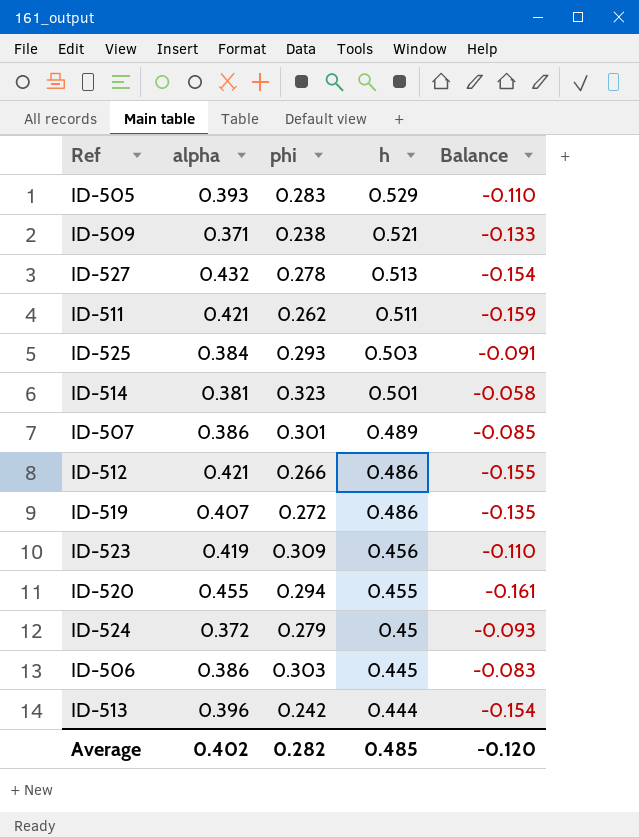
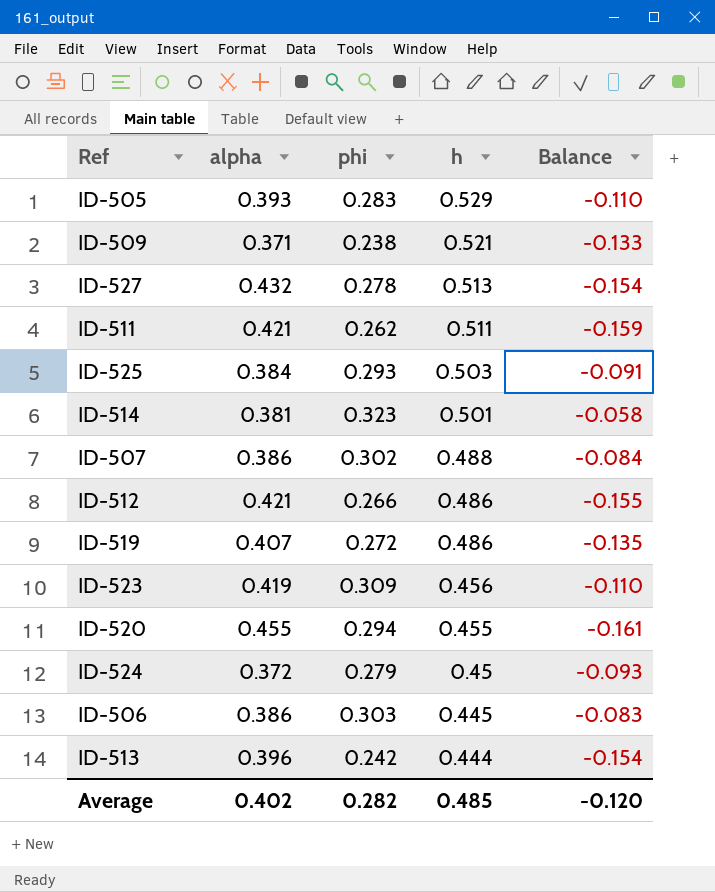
ID-507 | phi: 0.301 -> 0.302
ID-507 | h: 0.489 -> 0.488
ID-507 | Balance: -0.085 -> -0.084

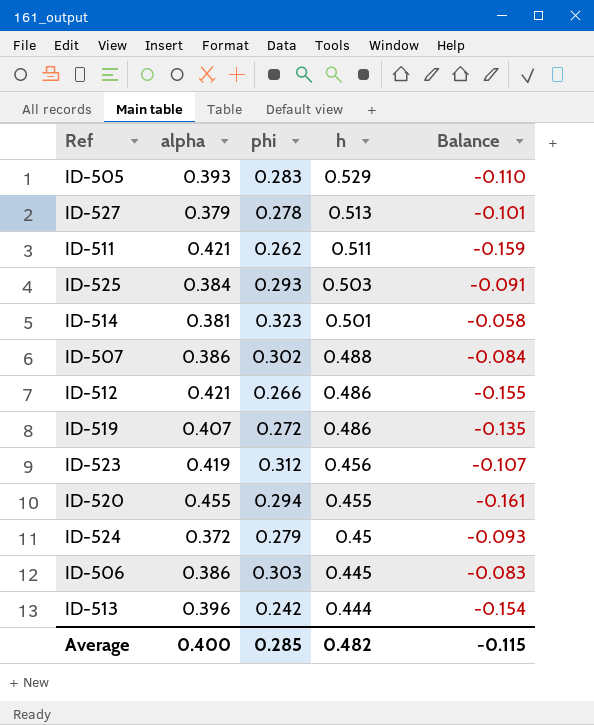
row ID-509: 0.371 | 0.238 | 0.521 | -0.133 -> none
ID-527 | alpha: 0.432 -> 0.379
ID-527 | Balance: -0.154 -> -0.101
ID-523 | phi: 0.309 -> 0.312
ID-523 | Balance: -0.110 -> -0.107
Average | alpha: 0.402 -> 0.400
Average | phi: 0.282 -> 0.285
Average | h: 0.485 -> 0.482
Average | Balance: -0.120 -> -0.115

